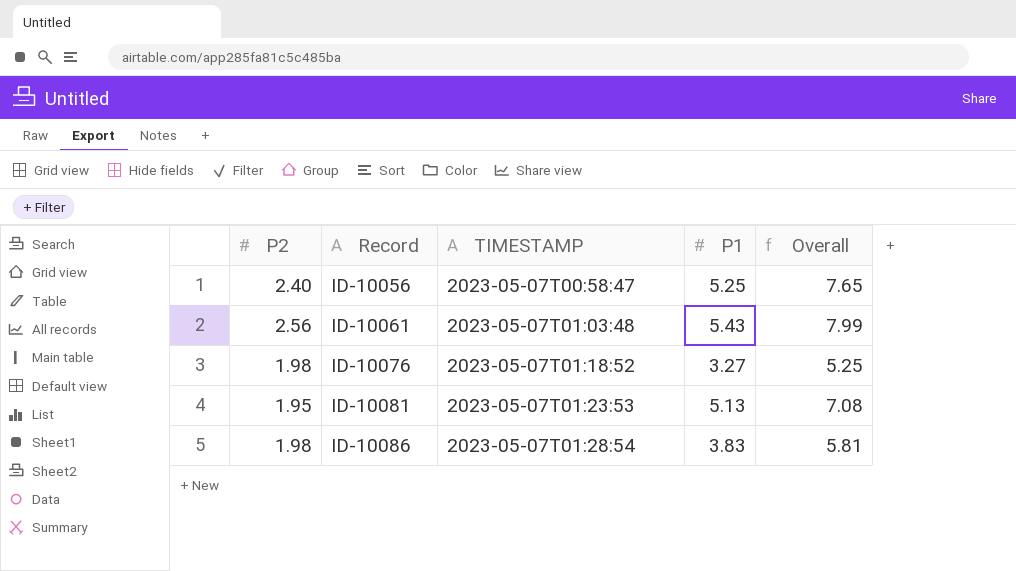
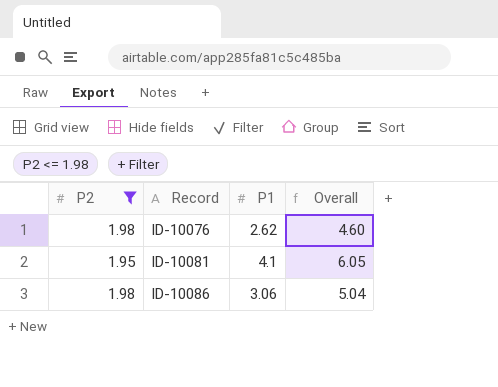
filter: none -> P2 <= 1.98
column TIMESTAMP | position: 3 -> none
ID-10076 | P1: 3.27 -> 2.62
ID-10076 | Overall: 5.25 -> 4.60
ID-10081 | P1: 5.13 -> 4.1
ID-10081 | Overall: 7.08 -> 6.05
ID-10086 | P1: 3.83 -> 3.06
ID-10086 | Overall: 5.81 -> 5.04

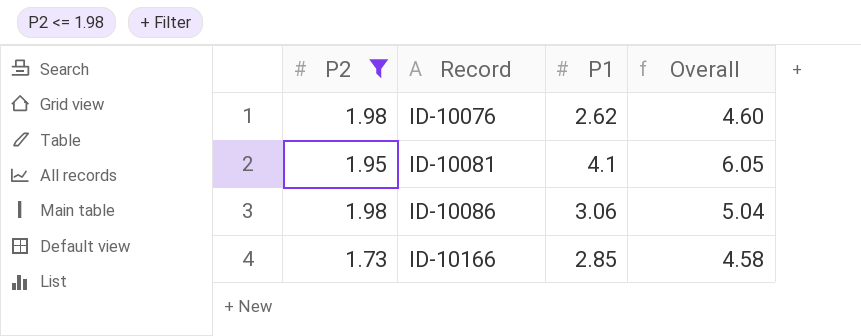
row ID-10166: none -> 1.73 | 2.85 | 4.58

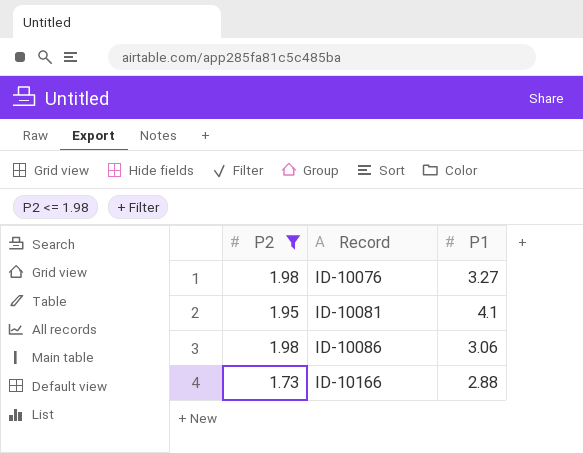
column Overall | formula: [P2] + [P1] -> none
ID-10076 | P1: 2.62 -> 3.27
ID-10166 | P1: 2.85 -> 2.88

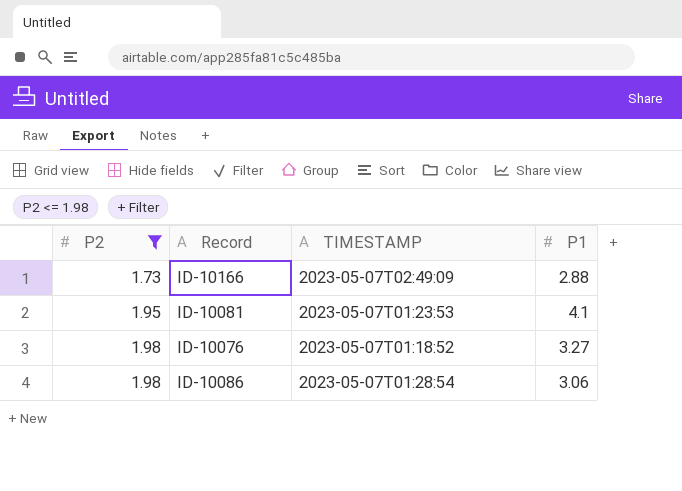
row order: Record ascending -> P2 ascending
column TIMESTAMP | position: none -> 3

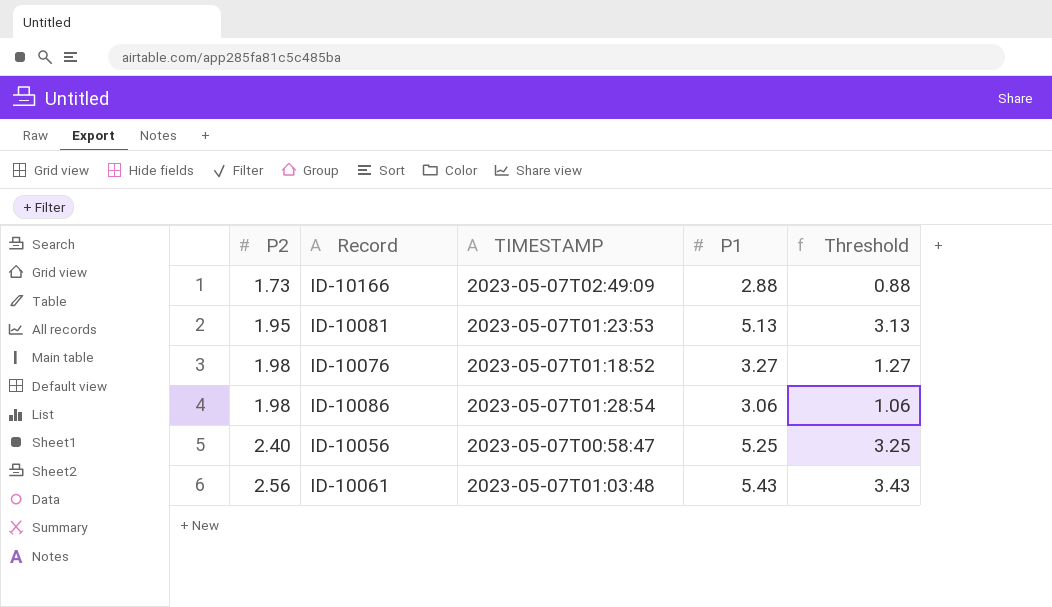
filter: P2 <= 1.98 -> none
column Threshold | formula: none -> [P1] - 2
ID-10081 | P1: 4.1 -> 5.13

